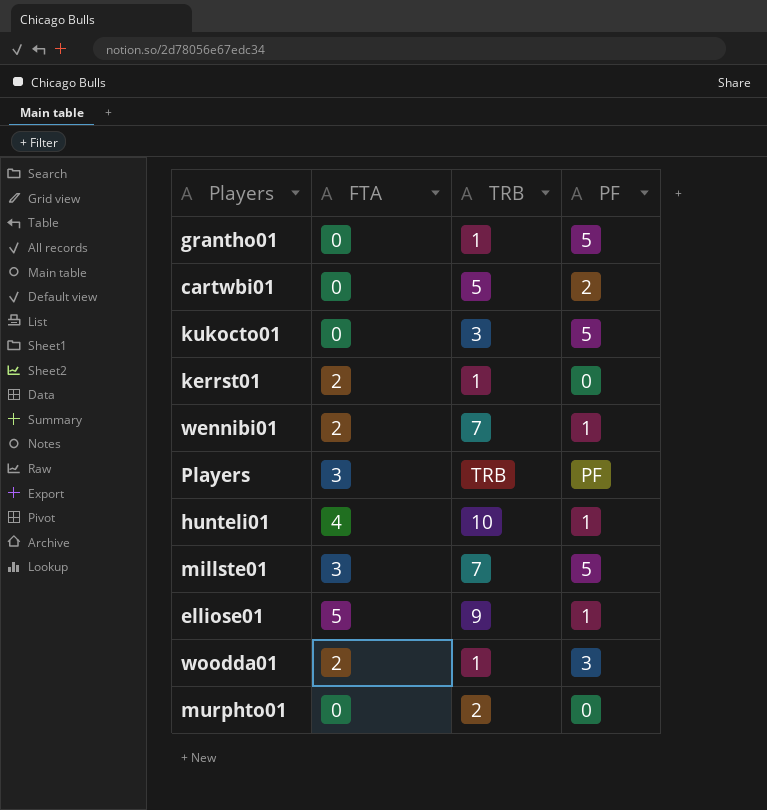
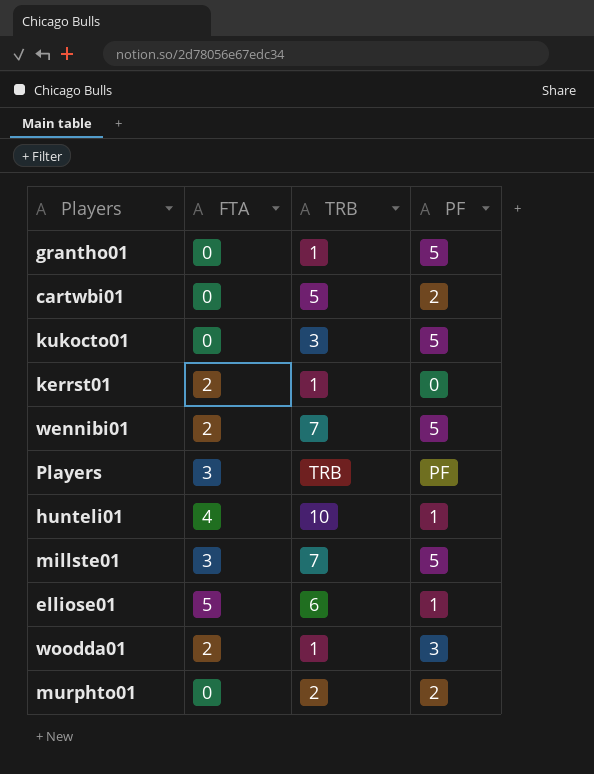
wennibi01 | PF: 1 -> 5
elliose01 | TRB: 9 -> 6
murphto01 | PF: 0 -> 2

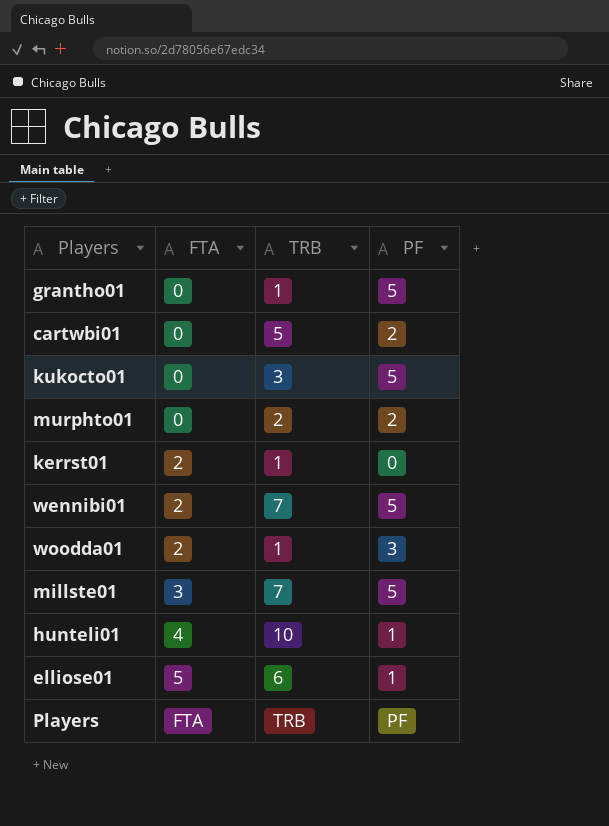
row order: none -> FTA ascending
Players | FTA: 3 -> FTA

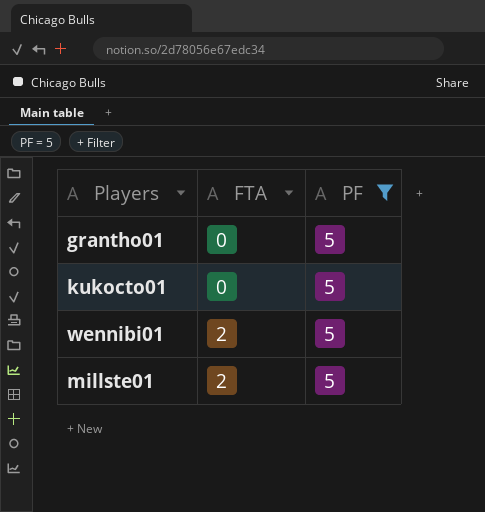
filter: none -> PF = 5
column TRB | position: 3 -> none
millste01 | FTA: 3 -> 2

